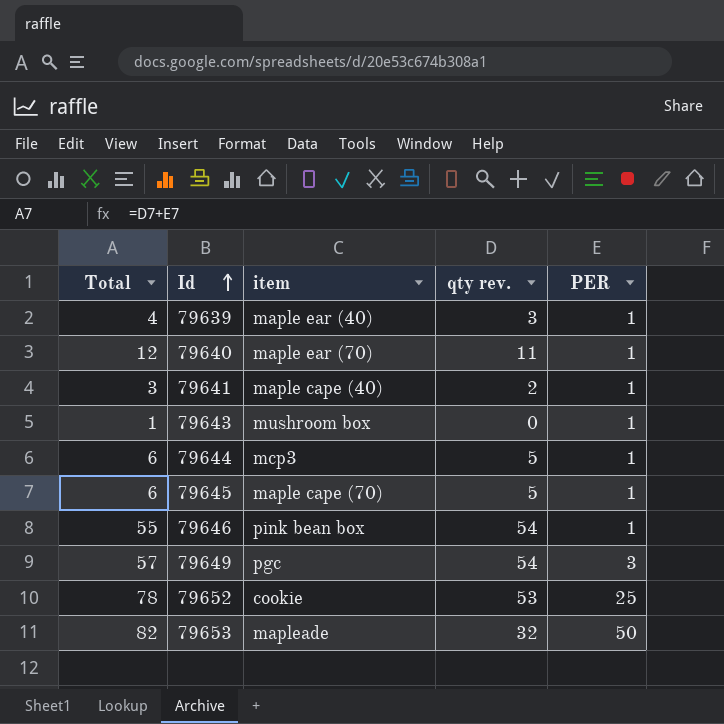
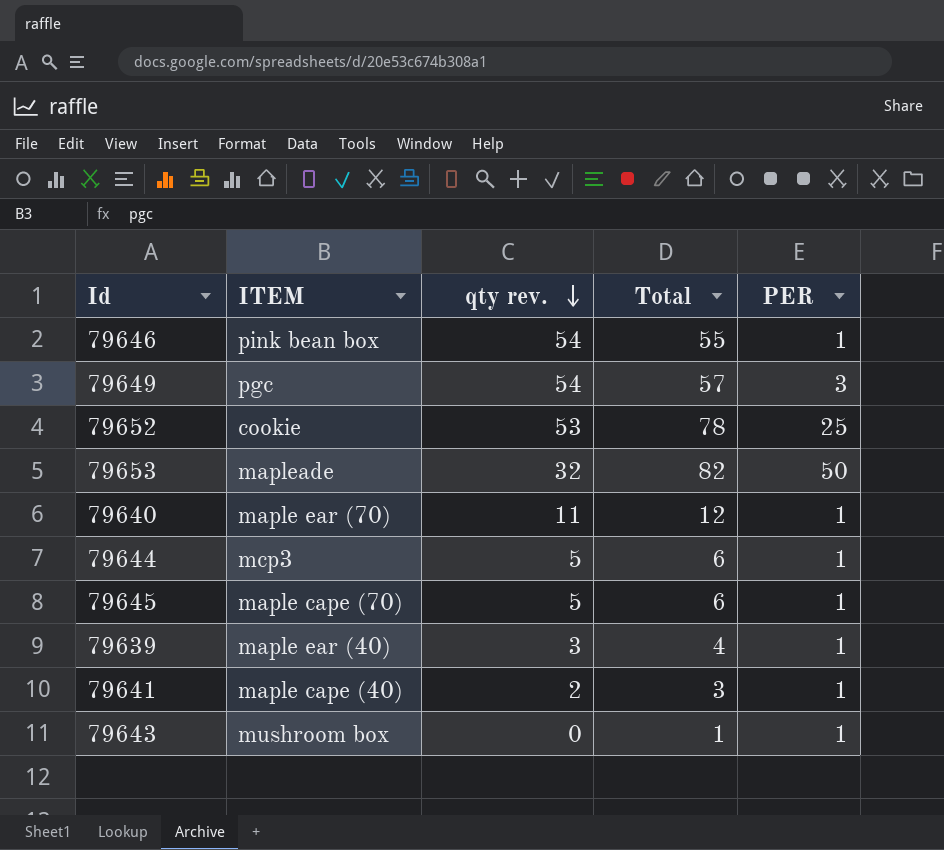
row order: Id ascending -> qty rev. descending
column name: item -> ITEM
column Total | position: 1 -> 4

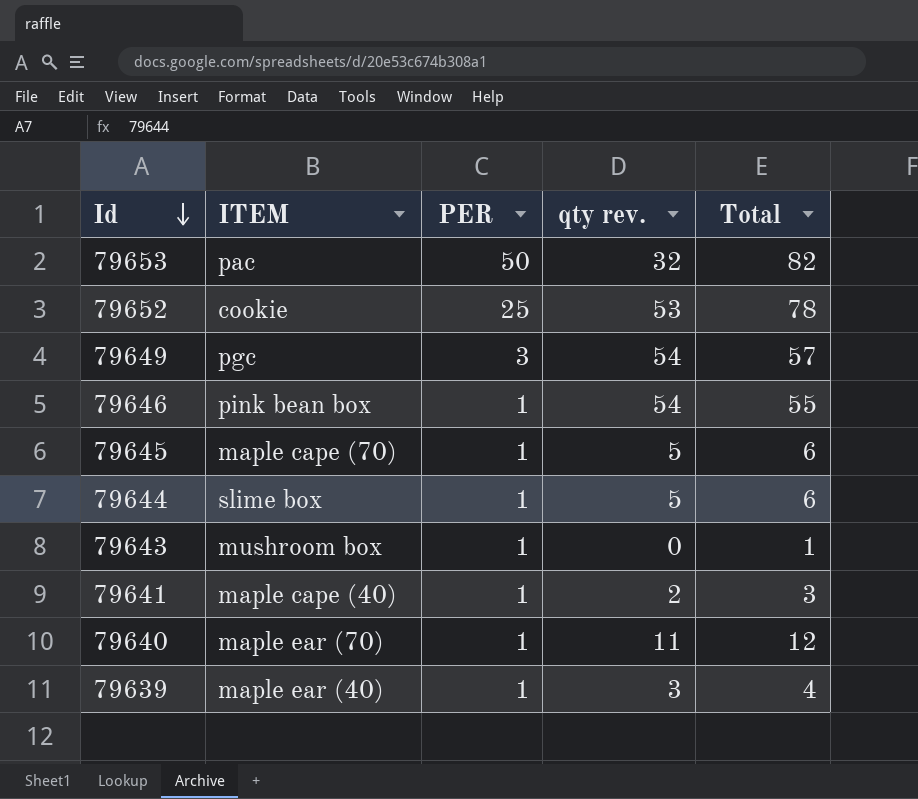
row order: qty rev. descending -> Id descending
column PER | position: 5 -> 3
79653 | ITEM: mapleade -> pac
79644 | ITEM: mcp3 -> slime box

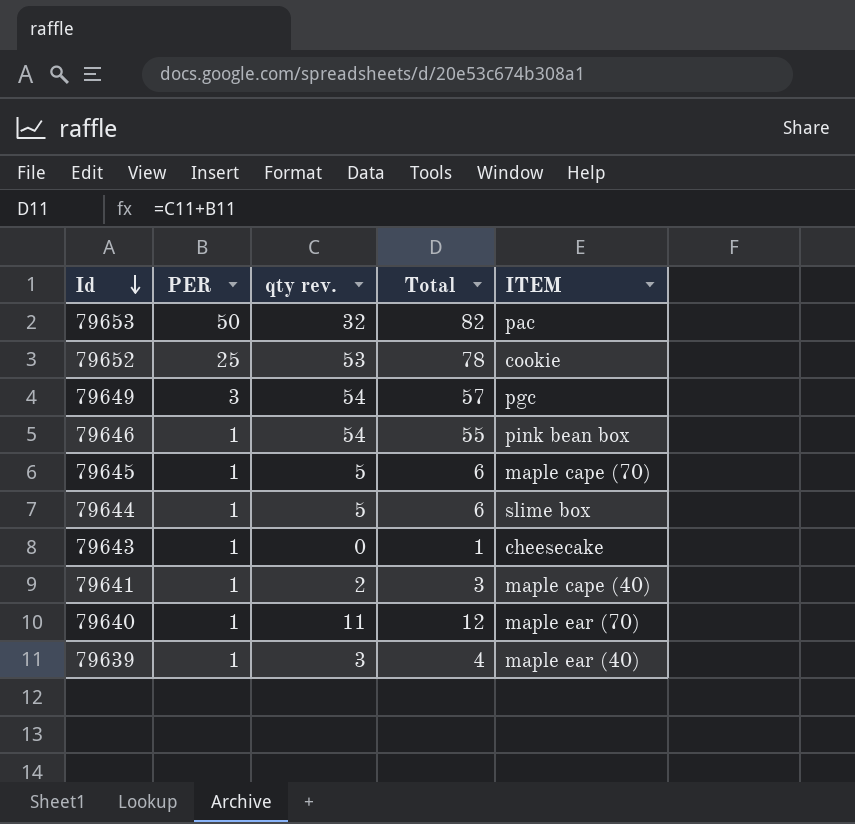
column ITEM | position: 2 -> 5
79643 | ITEM: mushroom box -> cheesecake

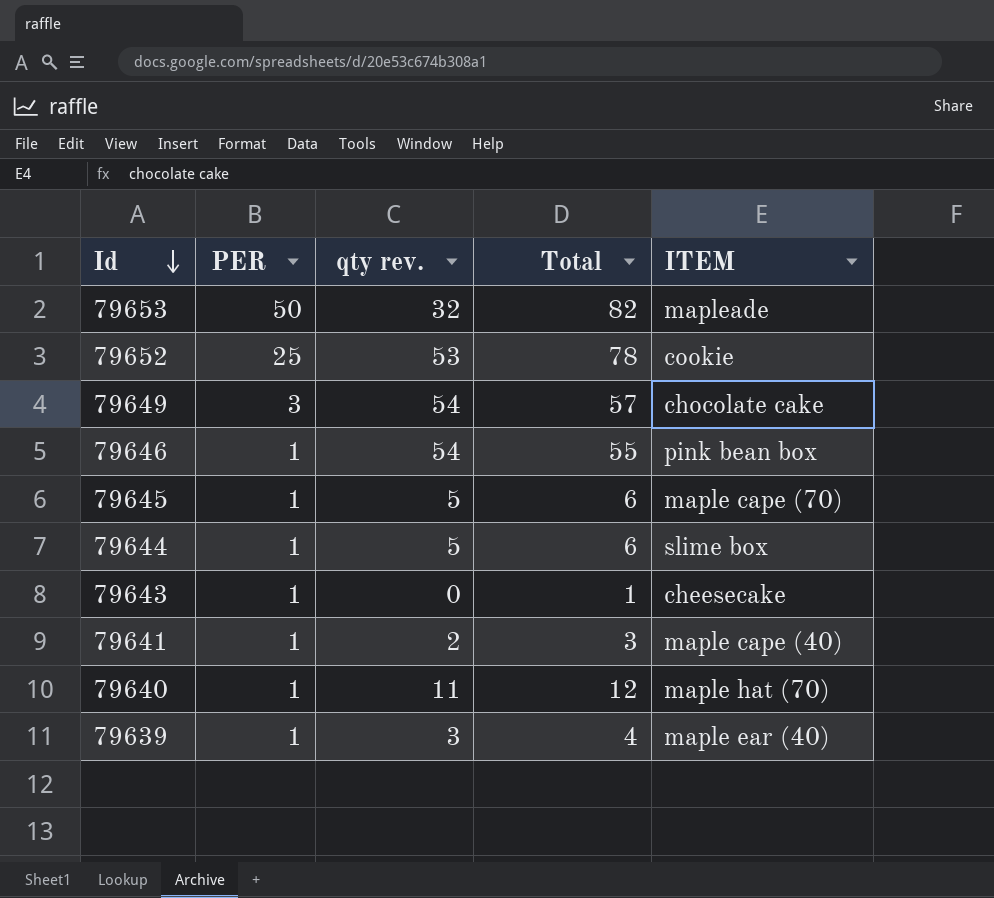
79653 | ITEM: pac -> mapleade
79649 | ITEM: pgc -> chocolate cake
79640 | ITEM: maple ear (70) -> maple hat (70)

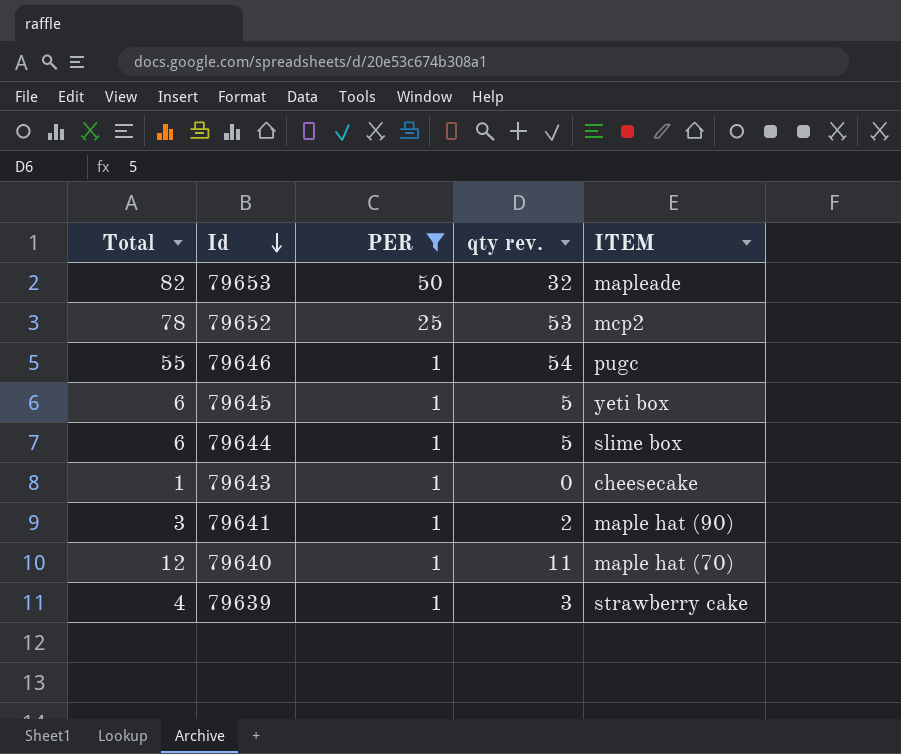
filter: none -> PER != 3
column Total | position: 4 -> 1
79652 | ITEM: cookie -> mcp2
79646 | ITEM: pink bean box -> pugc
79645 | ITEM: maple cape (70) -> yeti box
79641 | ITEM: maple cape (40) -> maple hat (90)
79639 | ITEM: maple ear (40) -> strawberry cake

